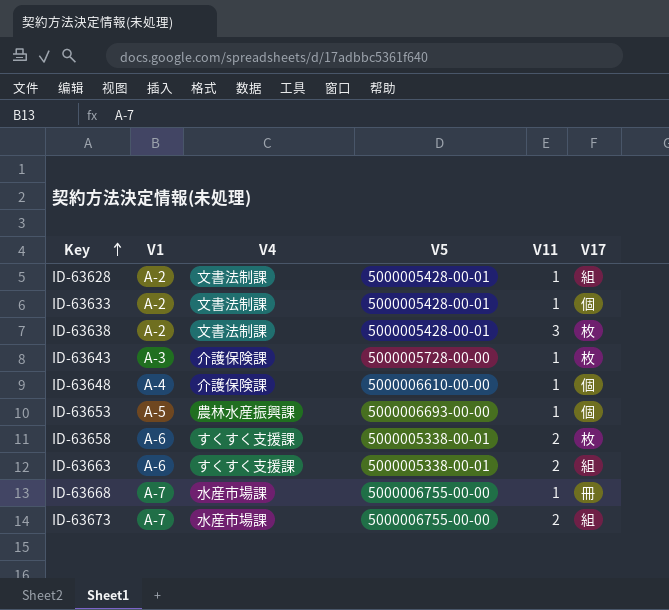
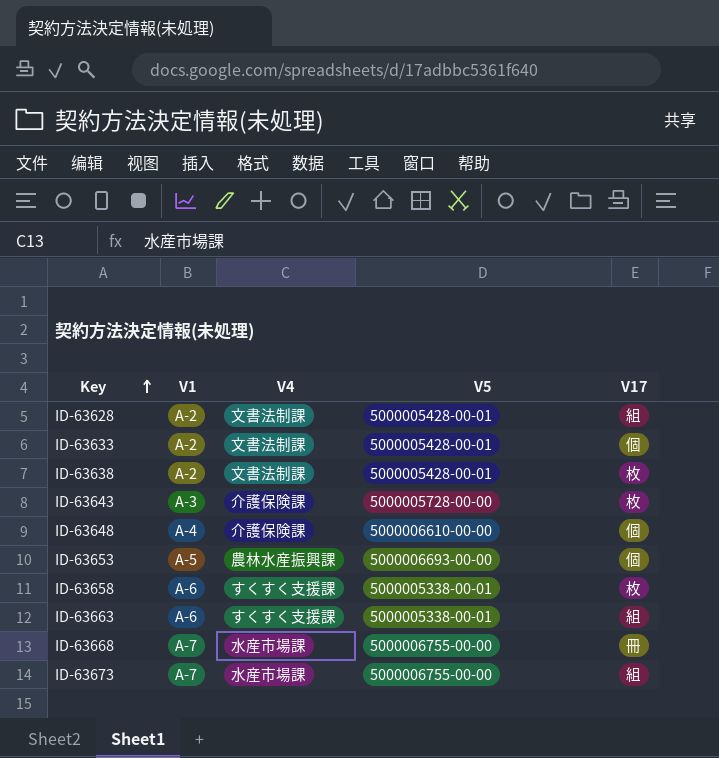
column V11 | position: 5 -> none

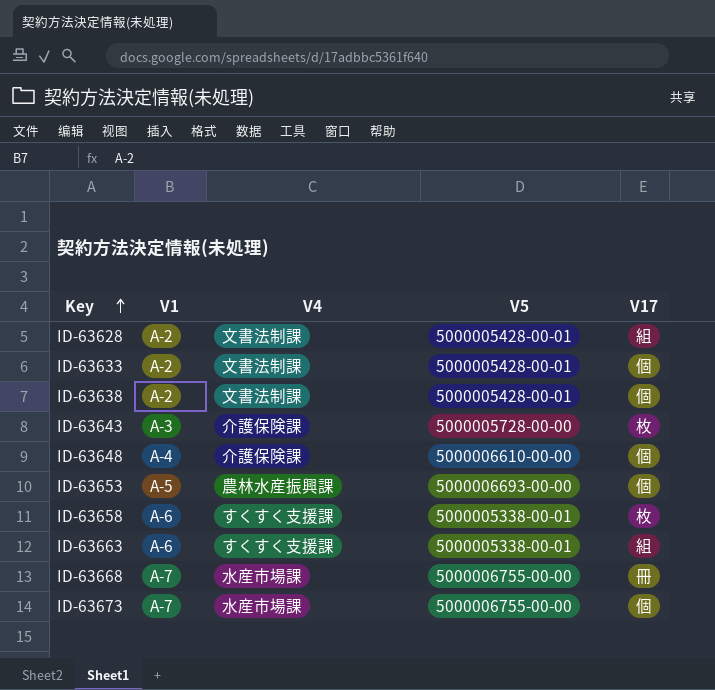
ID-63638 | V17: 枚 -> 個
ID-63673 | V17: 組 -> 個

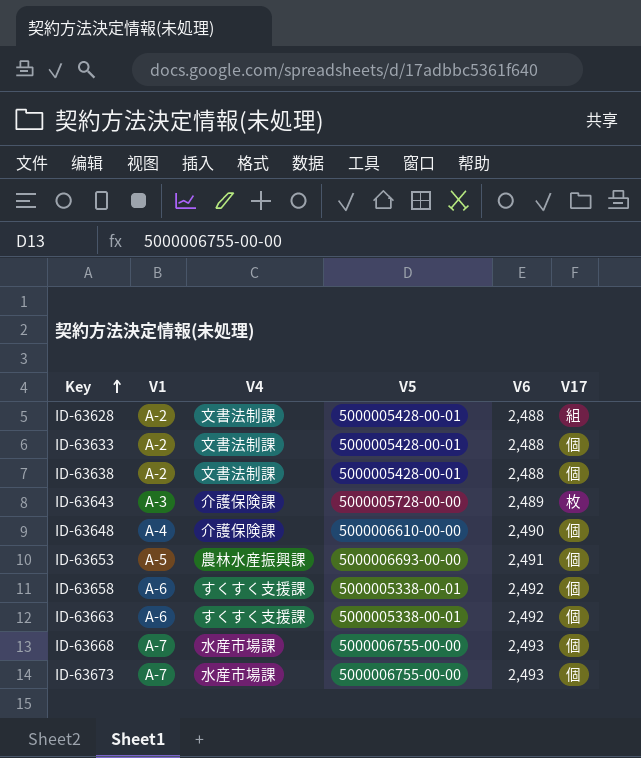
column V6 | position: none -> 5
ID-63658 | V17: 枚 -> 個
ID-63663 | V17: 組 -> 個
ID-63668 | V17: 冊 -> 個

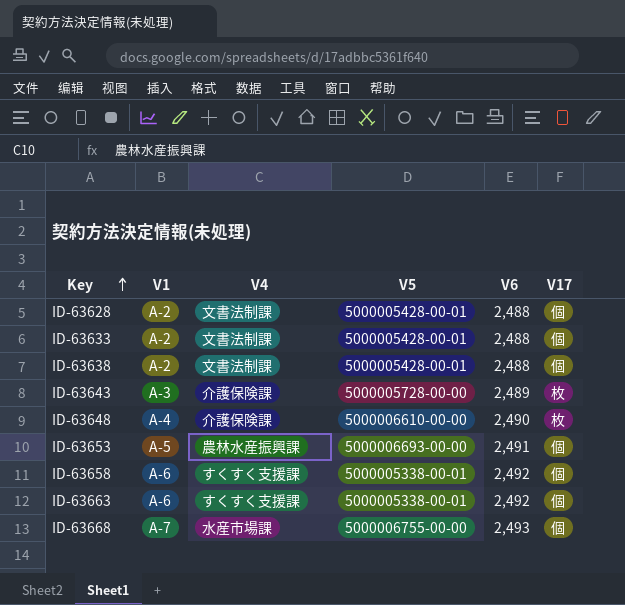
row ID-63673: A-7 | 水産市場課 | 5000006755-00-00 | 2,493 | 個 -> none
ID-63628 | V17: 組 -> 個
ID-63648 | V17: 個 -> 枚

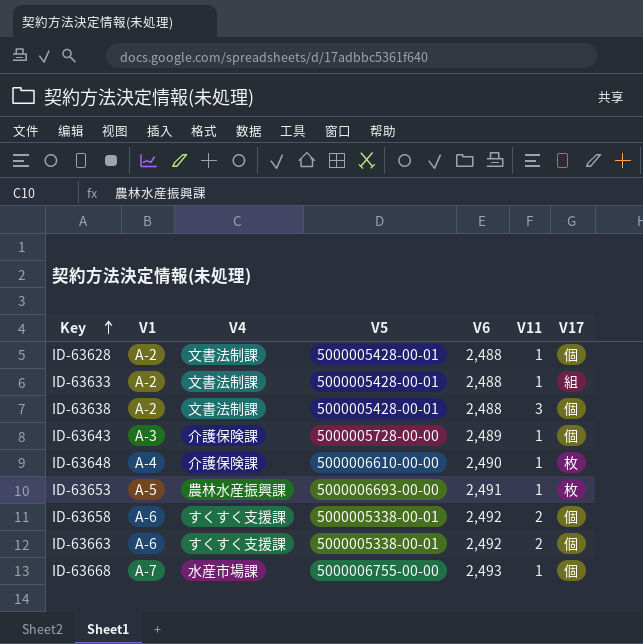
column V11 | position: none -> 6
ID-63633 | V17: 個 -> 組
ID-63643 | V17: 枚 -> 個
ID-63653 | V17: 個 -> 枚

